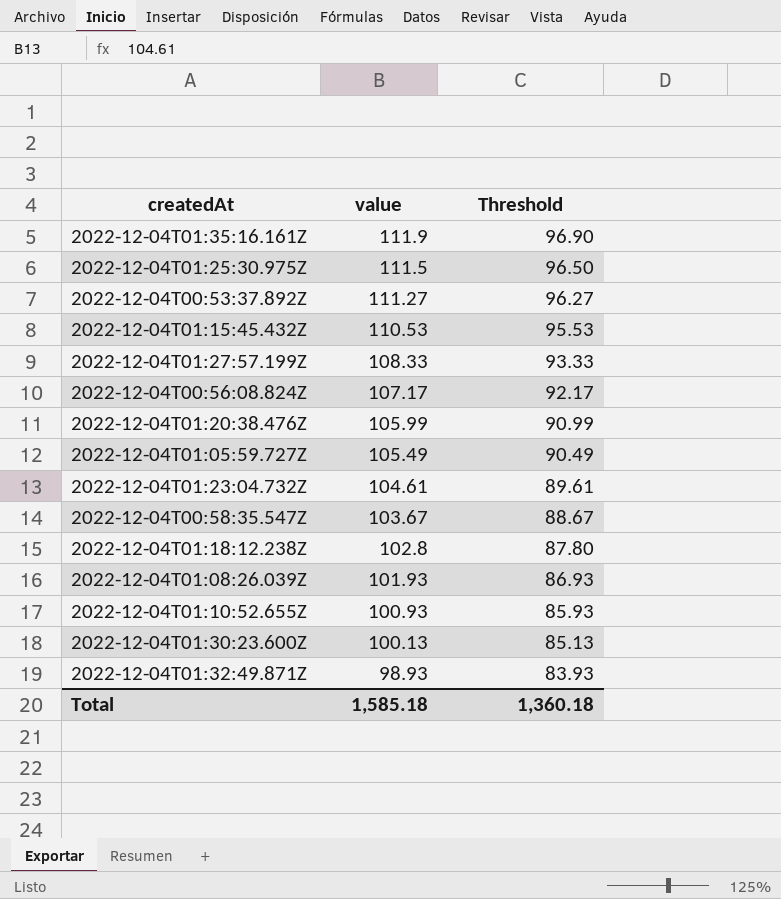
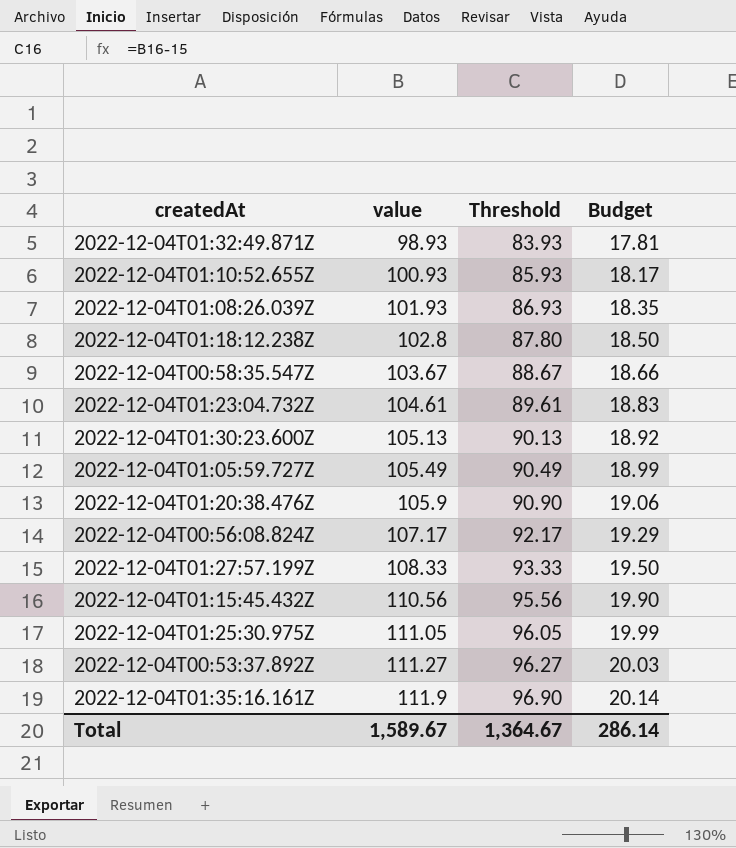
row order: value descending -> value ascending
column Budget | formula: none -> [value] * 0.18
2022-12-04T01:30:23.600Z | value: 100.13 -> 105.13
2022-12-04T01:30:23.600Z | Threshold: 85.13 -> 90.13
2022-12-04T01:20:38.476Z | value: 105.99 -> 105.9
2022-12-04T01:20:38.476Z | Threshold: 90.99 -> 90.90
2022-12-04T01:15:45.432Z | value: 110.53 -> 110.56
2022-12-04T01:15:45.432Z | Threshold: 95.53 -> 95.56
2022-12-04T01:25:30.975Z | value: 111.5 -> 111.05
2022-12-04T01:25:30.975Z | Threshold: 96.50 -> 96.05
Total | value: 1,585.18 -> 1,589.67
Total | Threshold: 1,360.18 -> 1,364.67

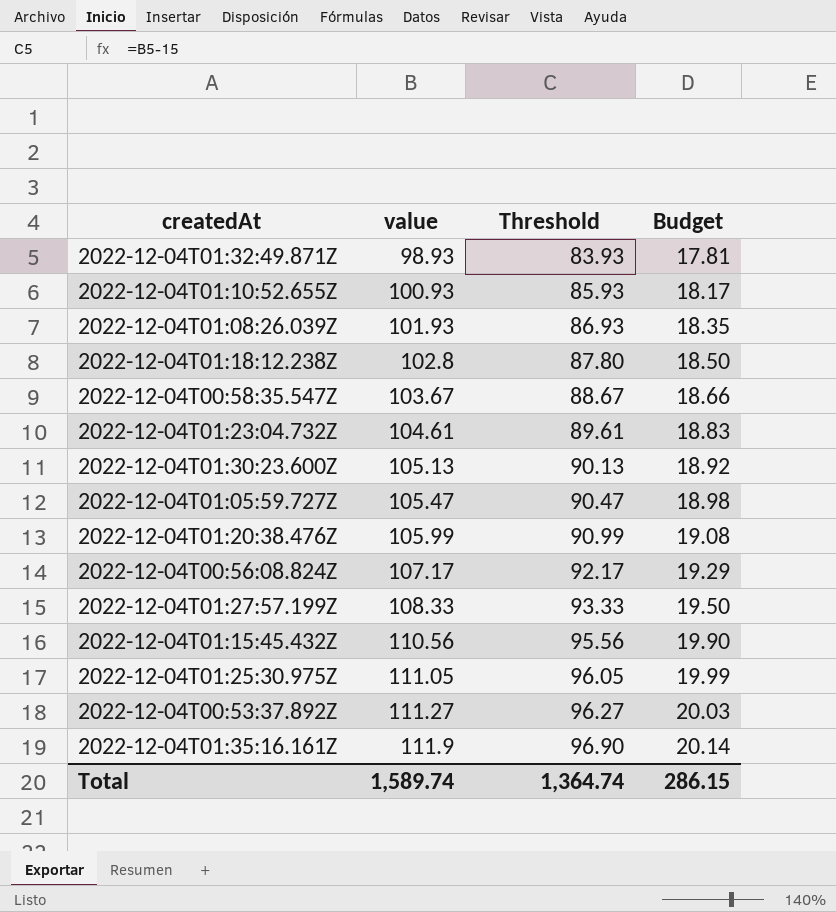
2022-12-04T01:05:59.727Z | value: 105.49 -> 105.47
2022-12-04T01:05:59.727Z | Threshold: 90.49 -> 90.47
2022-12-04T01:05:59.727Z | Budget: 18.99 -> 18.98
2022-12-04T01:20:38.476Z | value: 105.9 -> 105.99
2022-12-04T01:20:38.476Z | Threshold: 90.90 -> 90.99
2022-12-04T01:20:38.476Z | Budget: 19.06 -> 19.08
Total | value: 1,589.67 -> 1,589.74
Total | Threshold: 1,364.67 -> 1,364.74
Total | Budget: 286.14 -> 286.15

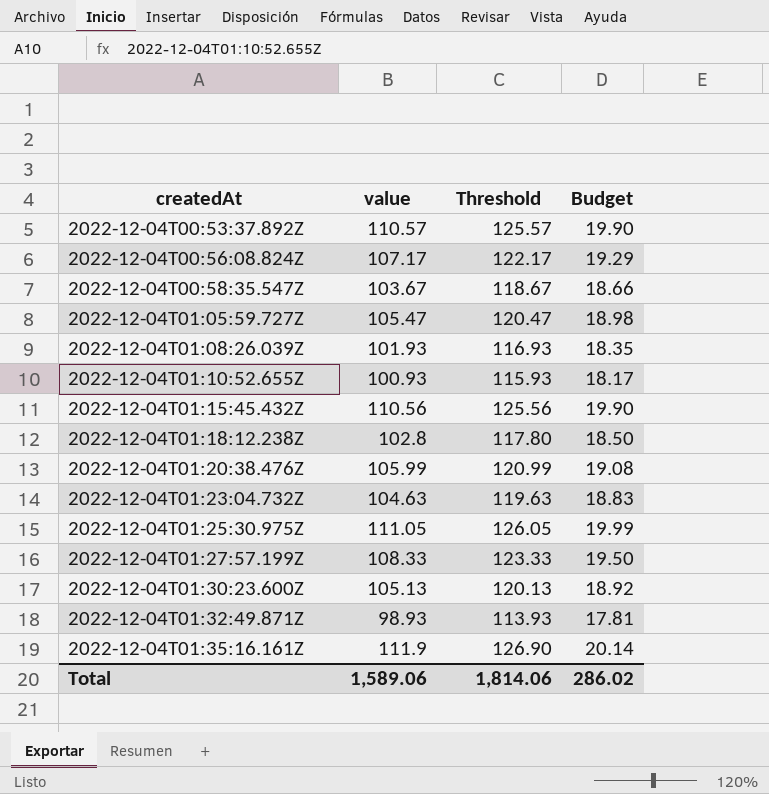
row order: value ascending -> createdAt ascending
column Threshold | formula: [value] - 15 -> [value] + 15
2022-12-04T00:53:37.892Z | value: 111.27 -> 110.57
2022-12-04T00:53:37.892Z | Budget: 20.03 -> 19.90
2022-12-04T01:23:04.732Z | value: 104.61 -> 104.63
Total | value: 1,589.74 -> 1,589.06
Total | Threshold: 1,364.74 -> 1,814.06
Total | Budget: 286.15 -> 286.02

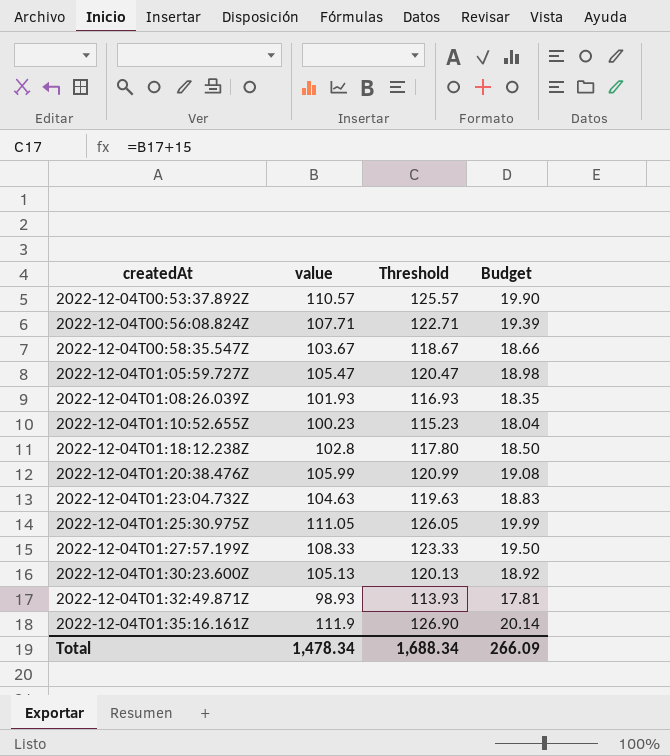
row 2022-12-04T01:15:45.432Z: 110.56 | 125.56 | 19.90 -> none
2022-12-04T00:56:08.824Z | value: 107.17 -> 107.71
2022-12-04T00:56:08.824Z | Threshold: 122.17 -> 122.71
2022-12-04T00:56:08.824Z | Budget: 19.29 -> 19.39
2022-12-04T01:10:52.655Z | value: 100.93 -> 100.23
2022-12-04T01:10:52.655Z | Threshold: 115.93 -> 115.23
2022-12-04T01:10:52.655Z | Budget: 18.17 -> 18.04
Total | value: 1,589.06 -> 1,478.34
Total | Threshold: 1,814.06 -> 1,688.34
Total | Budget: 286.02 -> 266.09

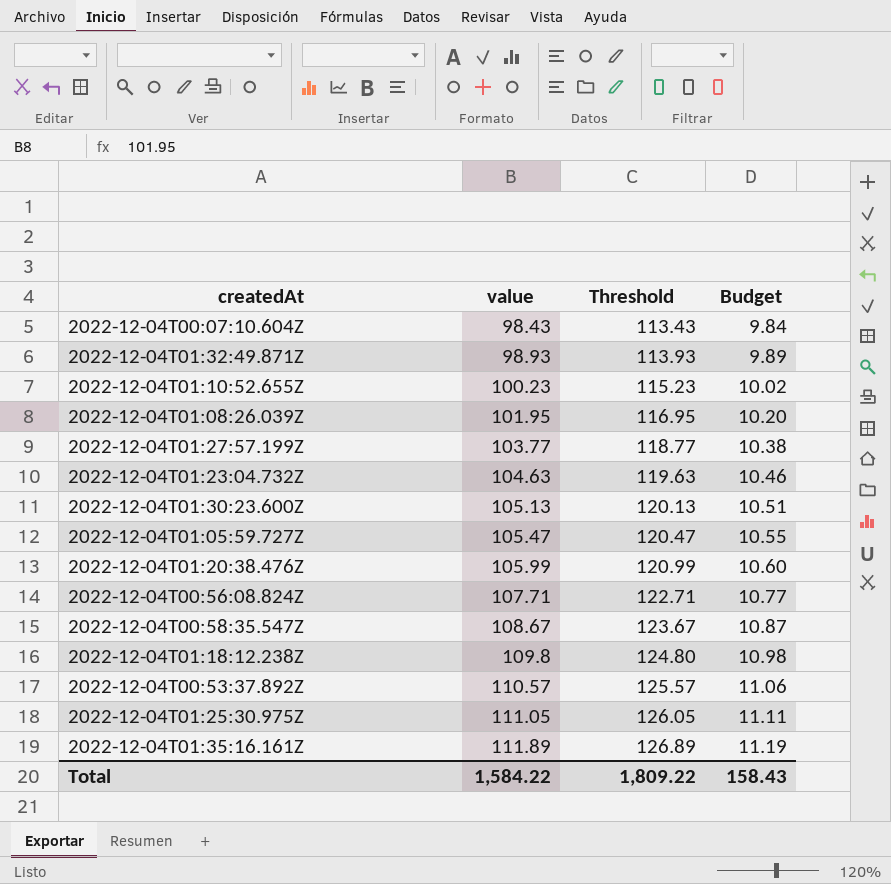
row order: createdAt ascending -> value ascending
column Budget | formula: [value] * 0.18 -> [value] * 0.1
row 2022-12-04T00:07:10.604Z: none -> 98.43 | 113.43 | 9.84
2022-12-04T01:08:26.039Z | value: 101.93 -> 101.95
2022-12-04T01:08:26.039Z | Threshold: 116.93 -> 116.95
2022-12-04T01:27:57.199Z | value: 108.33 -> 103.77
2022-12-04T01:27:57.199Z | Threshold: 123.33 -> 118.77
2022-12-04T00:58:35.547Z | value: 103.67 -> 108.67
2022-12-04T00:58:35.547Z | Threshold: 118.67 -> 123.67
2022-12-04T01:18:12.238Z | value: 102.8 -> 109.8
2022-12-04T01:18:12.238Z | Threshold: 117.80 -> 124.80
2022-12-04T01:35:16.161Z | value: 111.9 -> 111.89
2022-12-04T01:35:16.161Z | Threshold: 126.90 -> 126.89
Total | value: 1,478.34 -> 1,584.22
Total | Threshold: 1,688.34 -> 1,809.22
Total | Budget: 266.09 -> 158.43

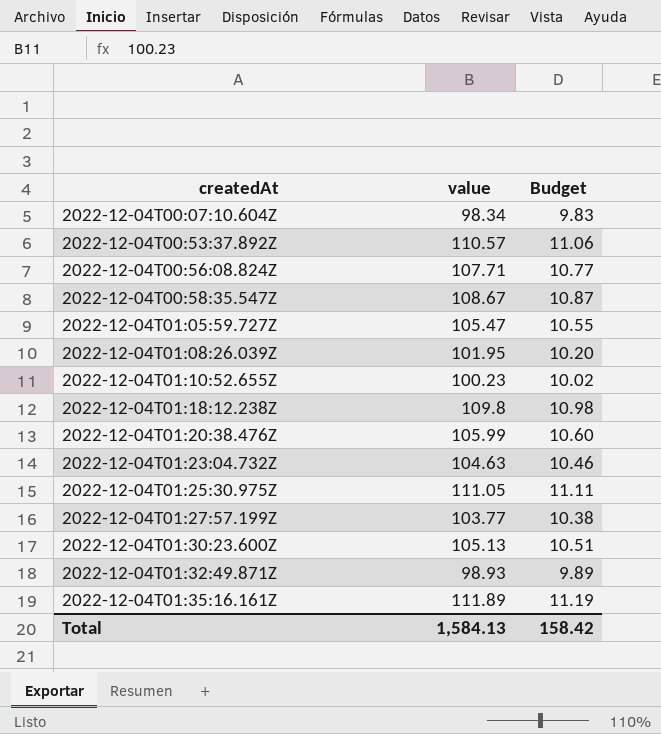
row order: value ascending -> createdAt ascending
column Threshold | formula: [value] + 15 -> none
2022-12-04T00:07:10.604Z | value: 98.43 -> 98.34
2022-12-04T00:07:10.604Z | Budget: 9.84 -> 9.83
Total | value: 1,584.22 -> 1,584.13
Total | Budget: 158.43 -> 158.42

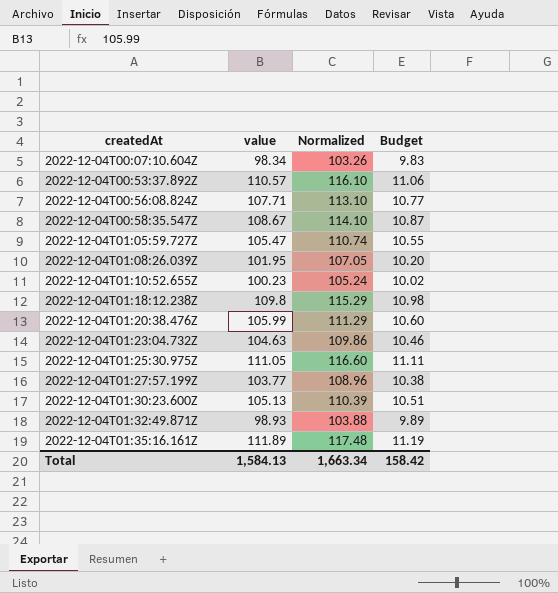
column Normalized | formula: none -> [value] * 1.05

